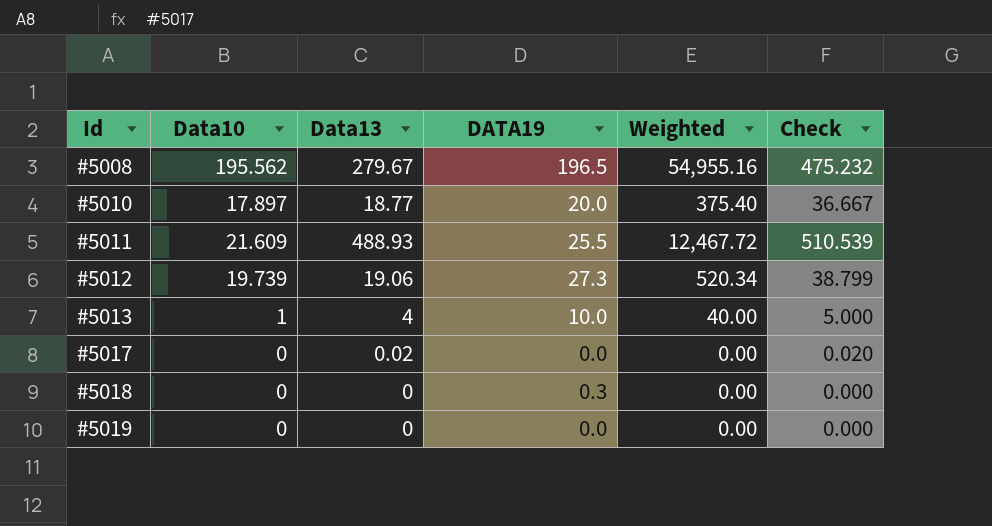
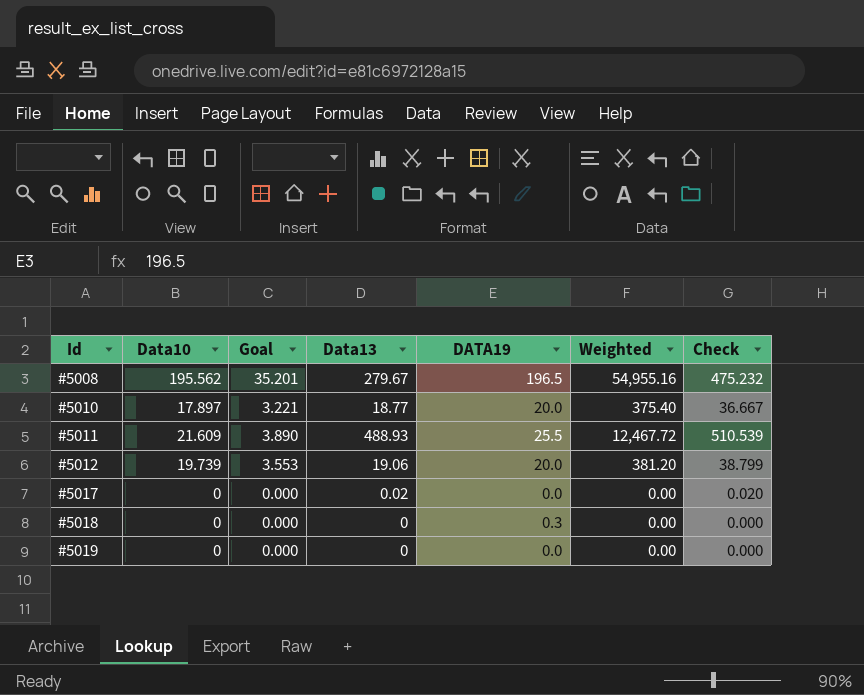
column Goal | formula: none -> [Data10] * 0.18
row #5013: 1 | 4 | 10.0 | 40.00 | 5.000 -> none
#5012 | DATA19: 27.3 -> 20.0
#5012 | Weighted: 520.34 -> 381.20

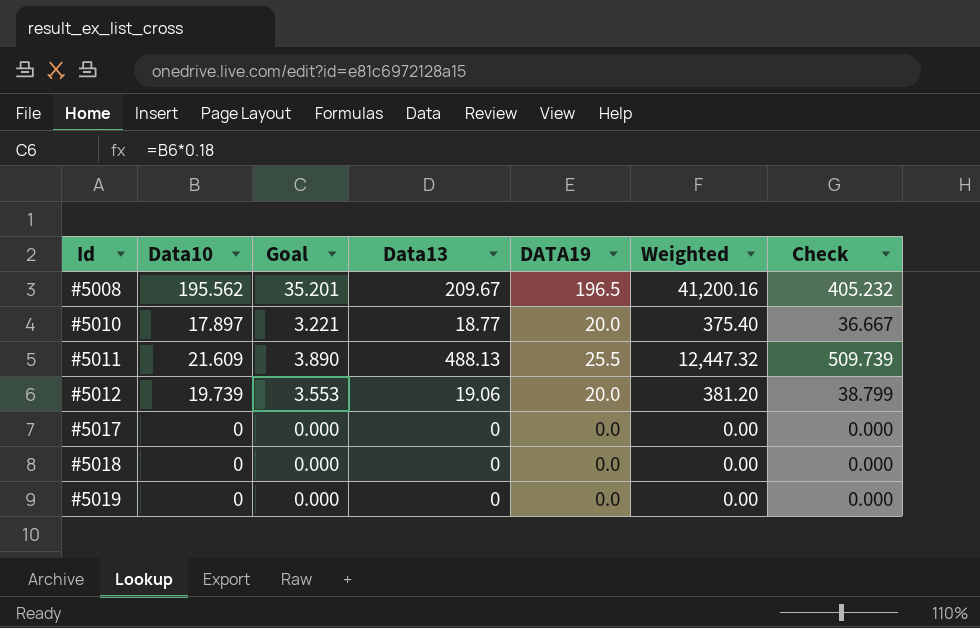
#5008 | Data13: 279.67 -> 209.67
#5008 | Weighted: 54,955.16 -> 41,200.16
#5008 | Check: 475.232 -> 405.232
#5011 | Data13: 488.93 -> 488.13
#5011 | Weighted: 12,467.72 -> 12,447.32
#5011 | Check: 510.539 -> 509.739
#5017 | Data13: 0.02 -> 0
#5017 | Check: 0.020 -> 0.000
#5018 | DATA19: 0.3 -> 0.0

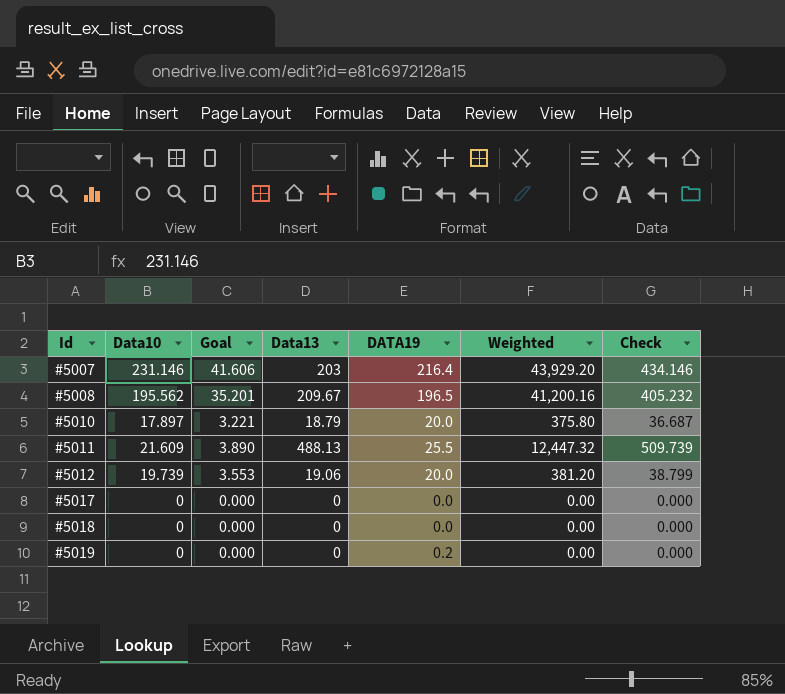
row #5007: none -> 231.146 | 41.606 | 203 | 216.4 | 43,929.20 | 434.146
#5010 | Data13: 18.77 -> 18.79
#5010 | Weighted: 375.40 -> 375.80
#5010 | Check: 36.667 -> 36.687
#5019 | DATA19: 0.0 -> 0.2

